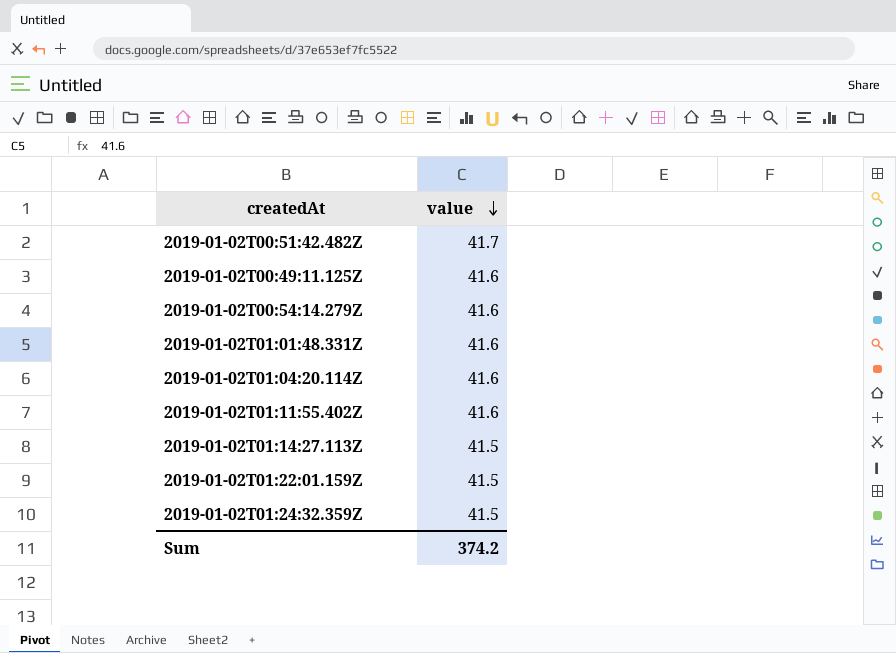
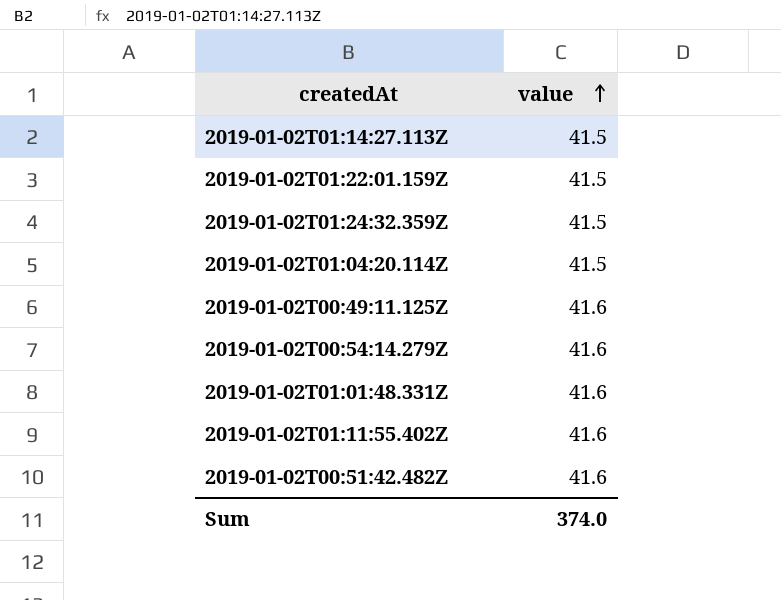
row order: value descending -> value ascending
2019-01-02T01:04:20.114Z | value: 41.6 -> 41.5
2019-01-02T00:51:42.482Z | value: 41.7 -> 41.6
Sum | value: 374.2 -> 374.0

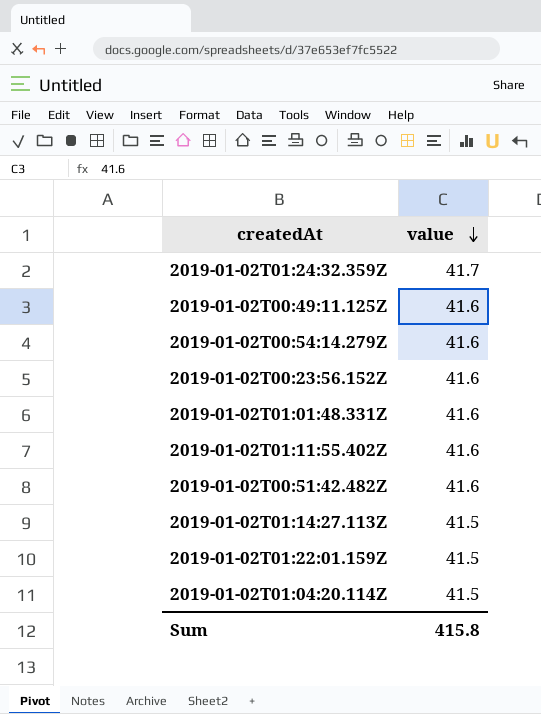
row order: value ascending -> value descending
2019-01-02T01:24:32.359Z | value: 41.5 -> 41.7
row 2019-01-02T00:23:56.152Z: none -> 41.6
Sum | value: 374.0 -> 415.8

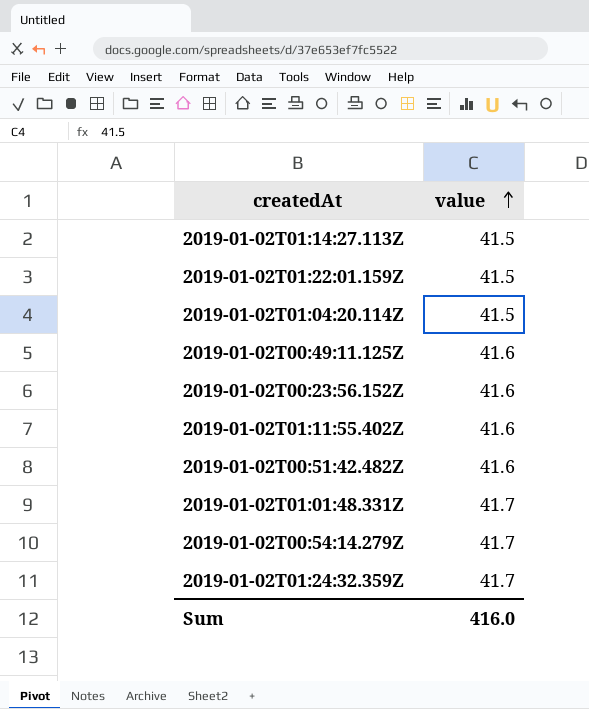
row order: value descending -> value ascending
2019-01-02T01:01:48.331Z | value: 41.6 -> 41.7
2019-01-02T00:54:14.279Z | value: 41.6 -> 41.7
Sum | value: 415.8 -> 416.0

